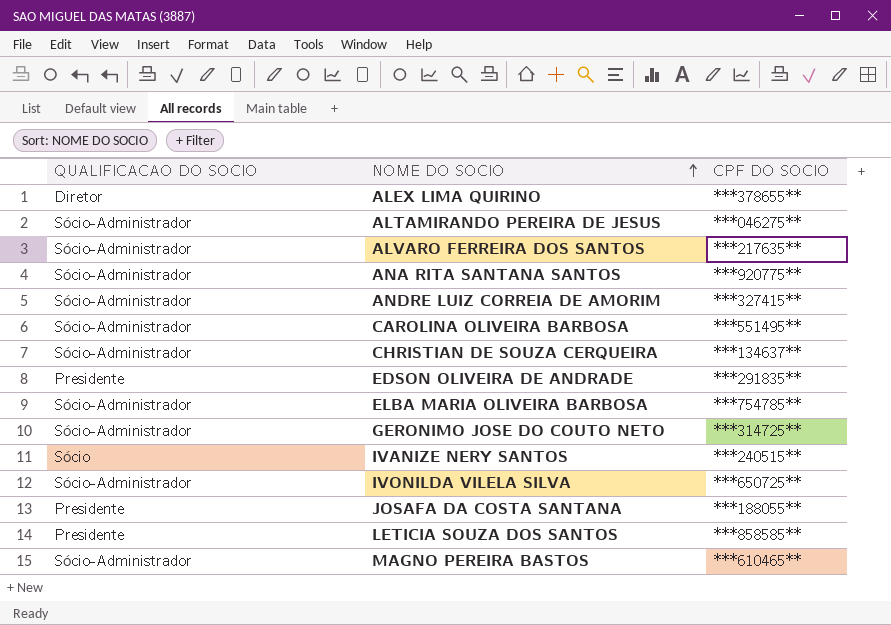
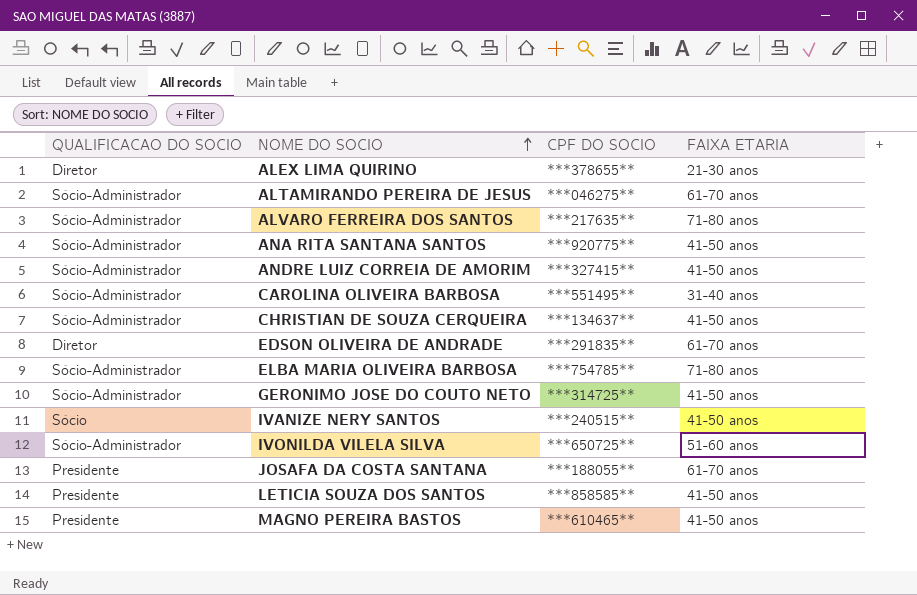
column FAIXA ETARIA | position: none -> 4
EDSON OLIVEIRA DE ANDRADE | QUALIFICACAO DO SOCIO: Presidente -> Diretor
MAGNO PEREIRA BASTOS | QUALIFICACAO DO SOCIO: Sócio-Administrador -> Presidente

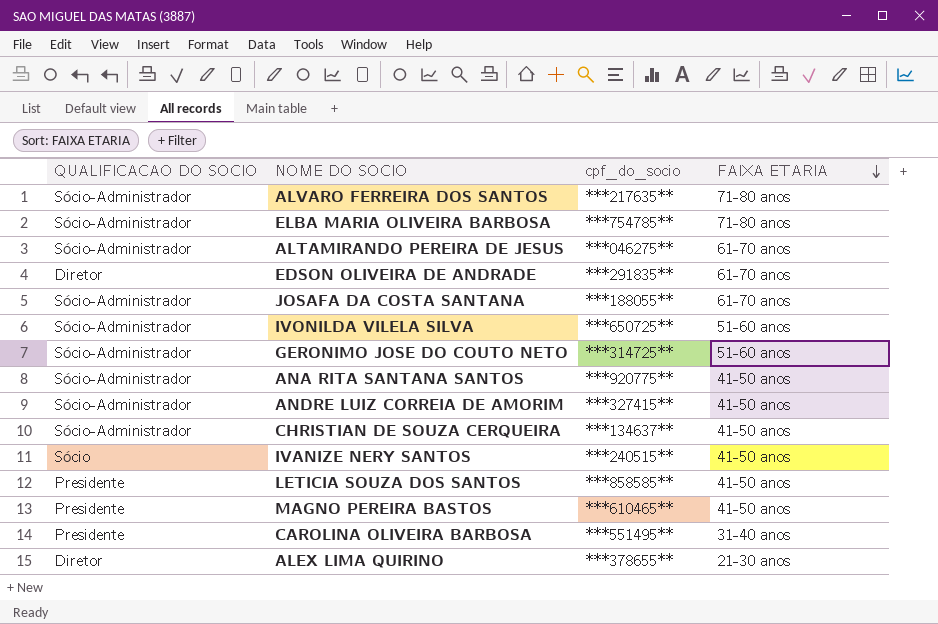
row order: NOME DO SOCIO ascending -> FAIXA ETARIA descending
column name: CPF DO SOCIO -> cpf_do_socio
JOSAFA DA COSTA SANTANA | QUALIFICACAO DO SOCIO: Presidente -> Sócio-Administrador
GERONIMO JOSE DO COUTO NETO | FAIXA ETARIA: 41-50 anos -> 51-60 anos
CAROLINA OLIVEIRA BARBOSA | QUALIFICACAO DO SOCIO: Sócio-Administrador -> Presidente

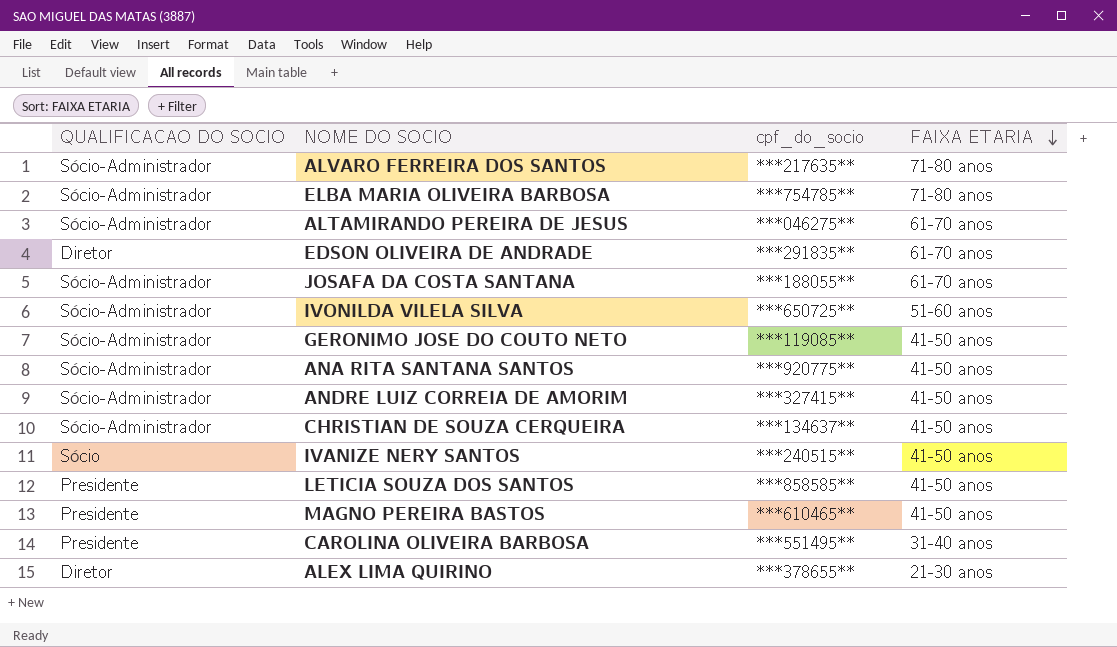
GERONIMO JOSE DO COUTO NETO | cpf_do_socio: ***314725** -> ***119085**
GERONIMO JOSE DO COUTO NETO | FAIXA ETARIA: 51-60 anos -> 41-50 anos

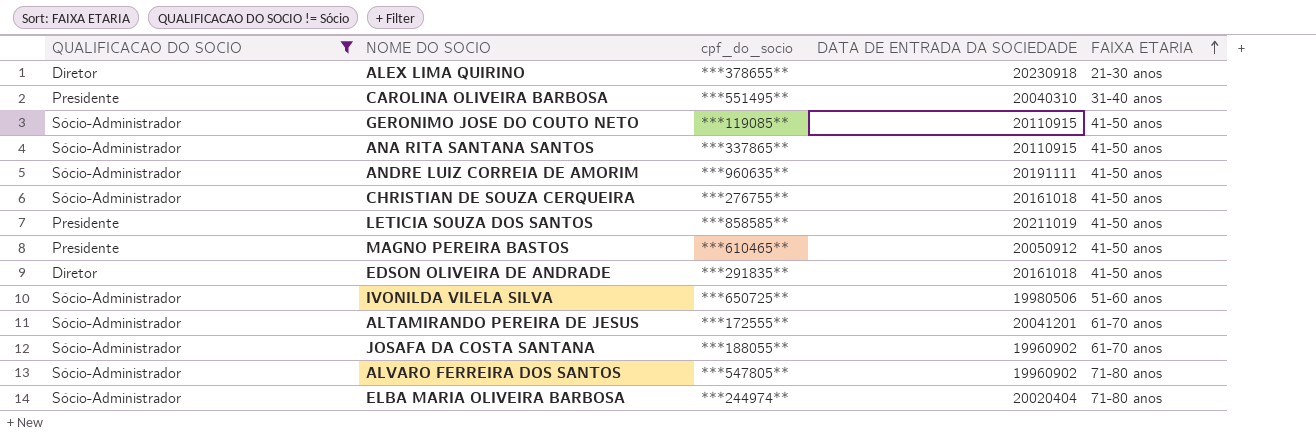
filter: none -> QUALIFICACAO DO SOCIO != Sócio
row order: FAIXA ETARIA descending -> FAIXA ETARIA ascending
column DATA DE ENTRADA DA SOCIEDADE | position: none -> 4
ANA RITA SANTANA SANTOS | cpf_do_socio: ***920775** -> ***337865**
ANDRE LUIZ CORREIA DE AMORIM | cpf_do_socio: ***327415** -> ***960635**
CHRISTIAN DE SOUZA CERQUEIRA | cpf_do_socio: ***134637** -> ***276755**
EDSON OLIVEIRA DE ANDRADE | FAIXA ETARIA: 61-70 anos -> 41-50 anos
ALTAMIRANDO PEREIRA DE JESUS | cpf_do_socio: ***046275** -> ***172555**
ALVARO FERREIRA DOS SANTOS | cpf_do_socio: ***217635** -> ***547805**
ELBA MARIA OLIVEIRA BARBOSA | cpf_do_socio: ***754785** -> ***244974**

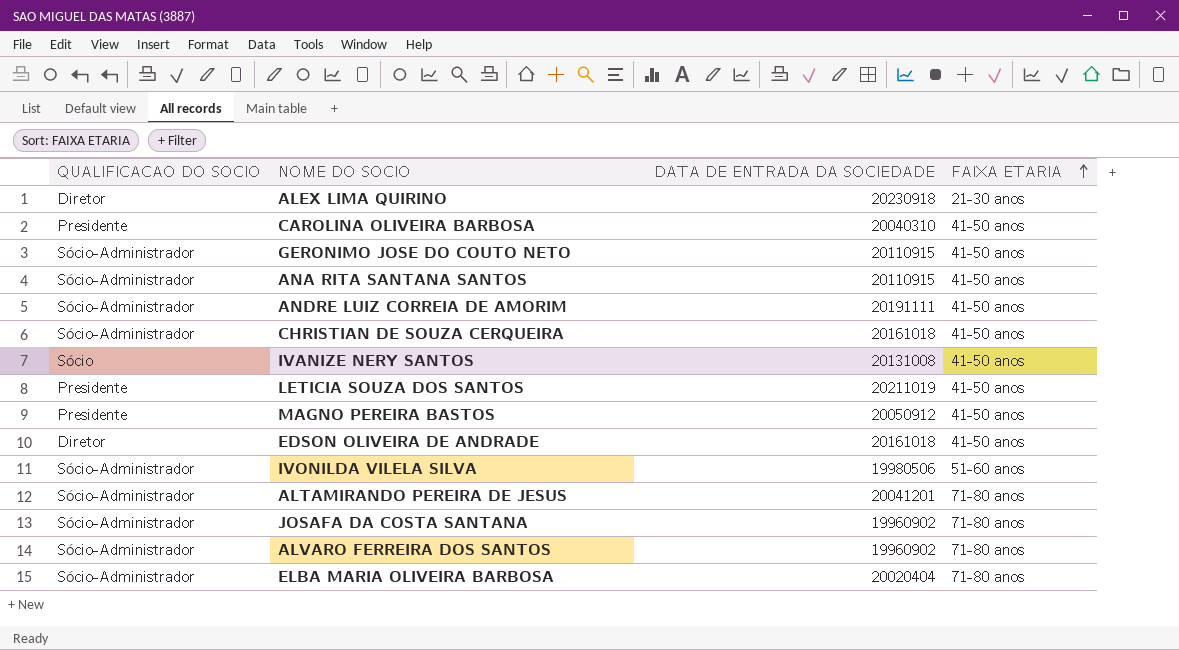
filter: QUALIFICACAO DO SOCIO != Sócio -> none
column cpf_do_socio | position: 3 -> none
CAROLINA OLIVEIRA BARBOSA | FAIXA ETARIA: 31-40 anos -> 41-50 anos
ALTAMIRANDO PEREIRA DE JESUS | FAIXA ETARIA: 61-70 anos -> 71-80 anos
JOSAFA DA COSTA SANTANA | FAIXA ETARIA: 61-70 anos -> 71-80 anos

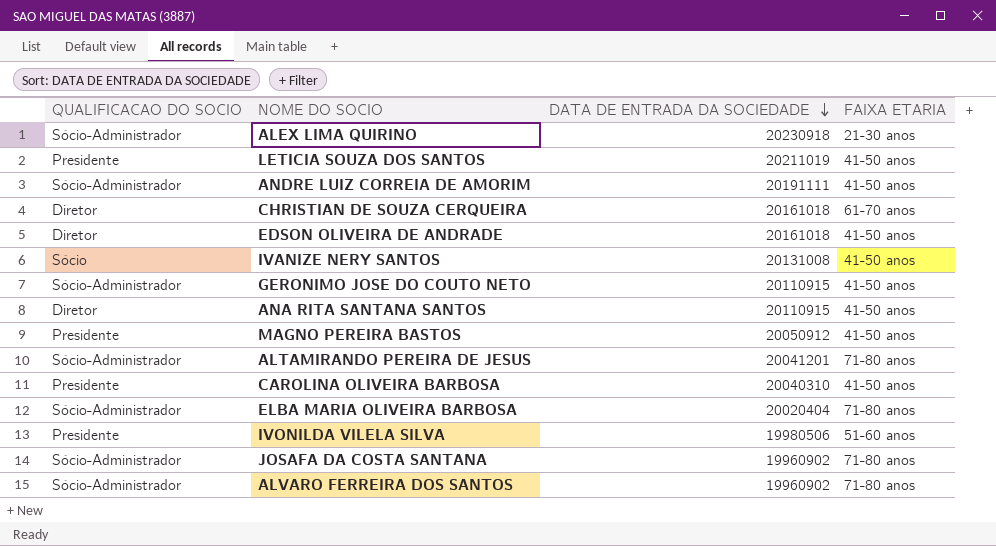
row order: FAIXA ETARIA ascending -> DATA DE ENTRADA DA SOCIEDADE descending
ALEX LIMA QUIRINO | QUALIFICACAO DO SOCIO: Diretor -> Sócio-Administrador
CHRISTIAN DE SOUZA CERQUEIRA | QUALIFICACAO DO SOCIO: Sócio-Administrador -> Diretor
CHRISTIAN DE SOUZA CERQUEIRA | FAIXA ETARIA: 41-50 anos -> 61-70 anos
ANA RITA SANTANA SANTOS | QUALIFICACAO DO SOCIO: Sócio-Administrador -> Diretor
IVONILDA VILELA SILVA | QUALIFICACAO DO SOCIO: Sócio-Administrador -> Presidente

